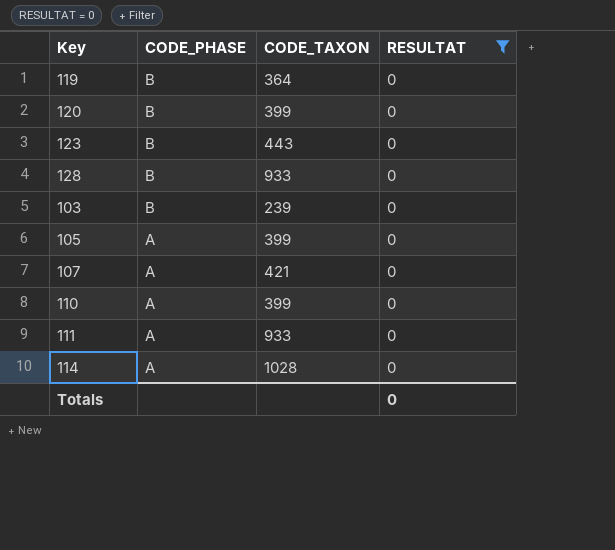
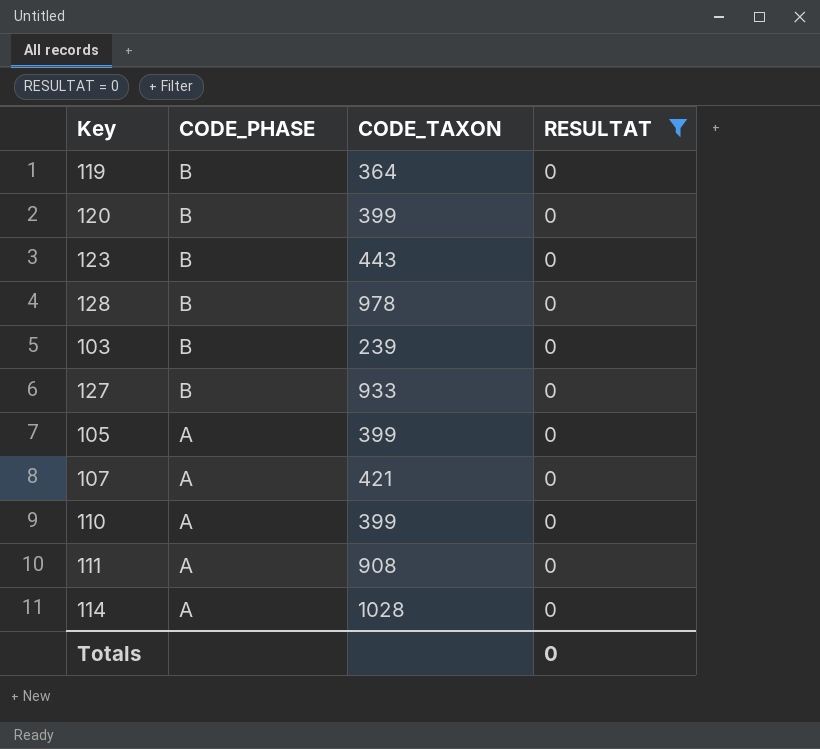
128 | CODE_TAXON: 933 -> 978
row 127: none -> B | 933 | 0
111 | CODE_TAXON: 933 -> 908

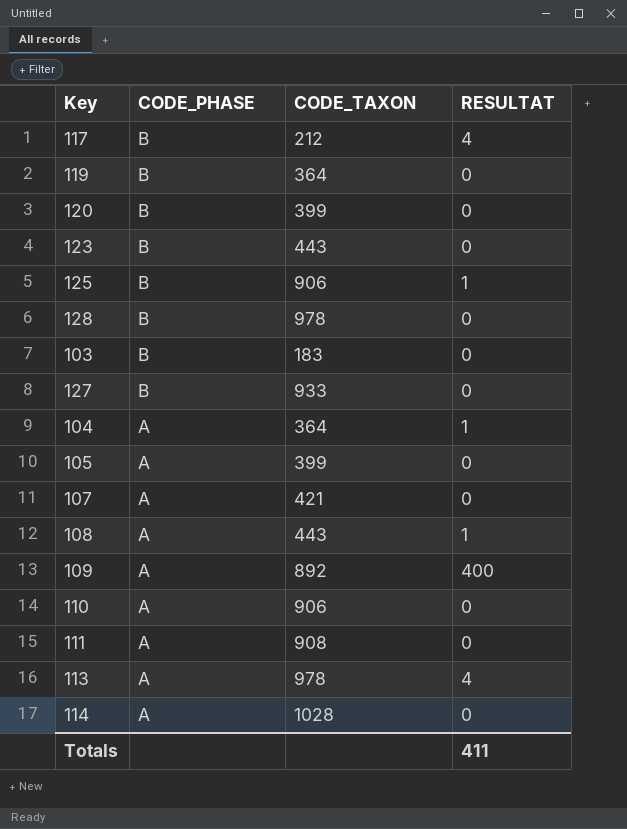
filter: RESULTAT = 0 -> none
103 | CODE_TAXON: 239 -> 183
110 | CODE_TAXON: 399 -> 906
Totals | RESULTAT: 0 -> 411

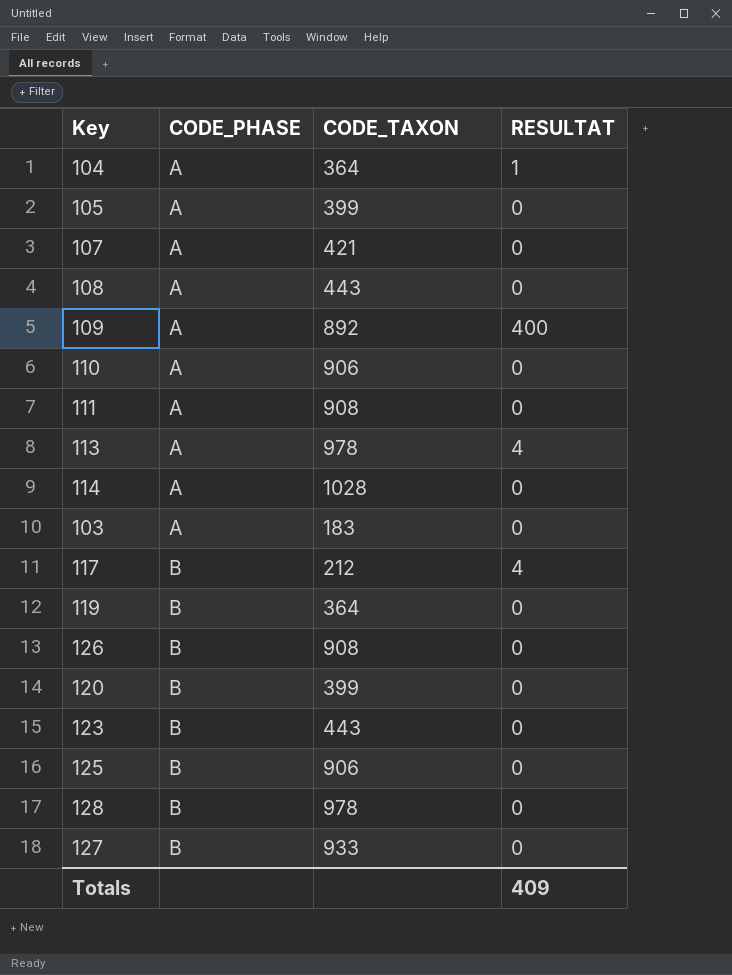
row order: CODE_PHASE descending -> CODE_PHASE ascending
108 | RESULTAT: 1 -> 0
103 | CODE_PHASE: B -> A
row 126: none -> B | 908 | 0
125 | RESULTAT: 1 -> 0
Totals | RESULTAT: 411 -> 409

